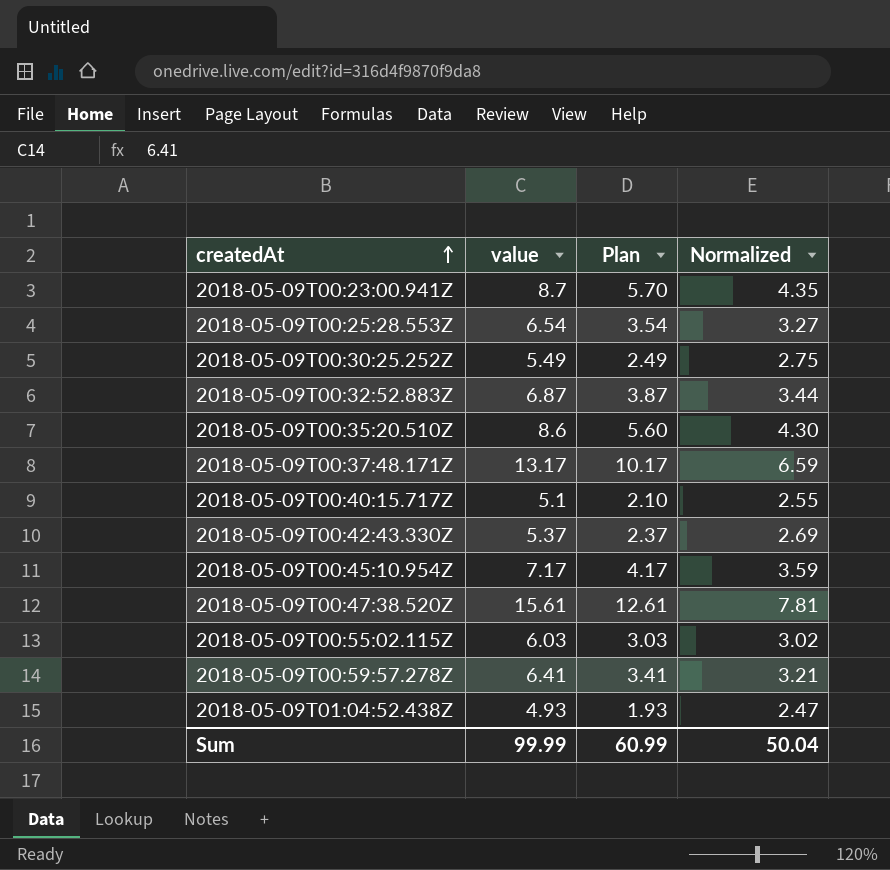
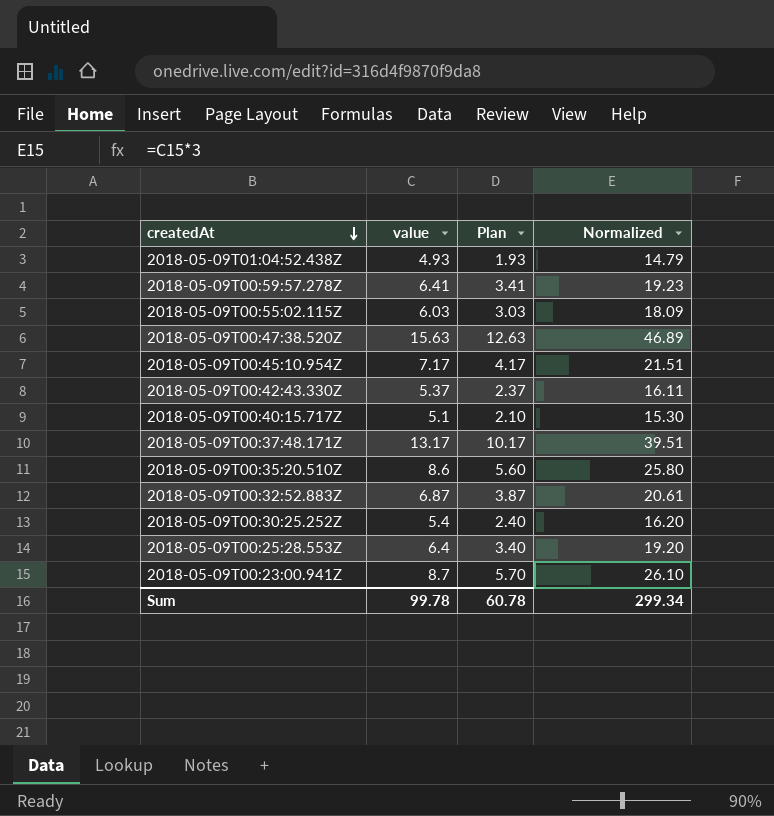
row order: createdAt ascending -> createdAt descending
column Normalized | formula: [value] * 0.5 -> [value] * 3
2018-05-09T00:47:38.520Z | value: 15.61 -> 15.63
2018-05-09T00:47:38.520Z | Plan: 12.61 -> 12.63
2018-05-09T00:30:25.252Z | value: 5.49 -> 5.4
2018-05-09T00:30:25.252Z | Plan: 2.49 -> 2.40
2018-05-09T00:25:28.553Z | value: 6.54 -> 6.4
2018-05-09T00:25:28.553Z | Plan: 3.54 -> 3.40
Sum | value: 99.99 -> 99.78
Sum | Plan: 60.99 -> 60.78
Sum | Normalized: 50.04 -> 299.34

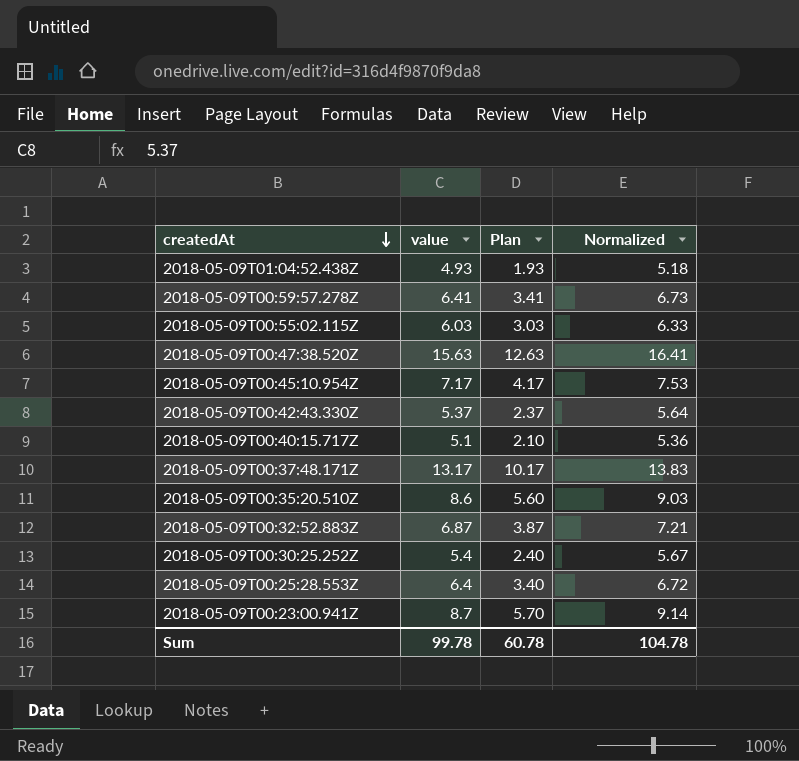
column Normalized | formula: [value] * 3 -> [value] * 1.05
Sum | Normalized: 299.34 -> 104.78

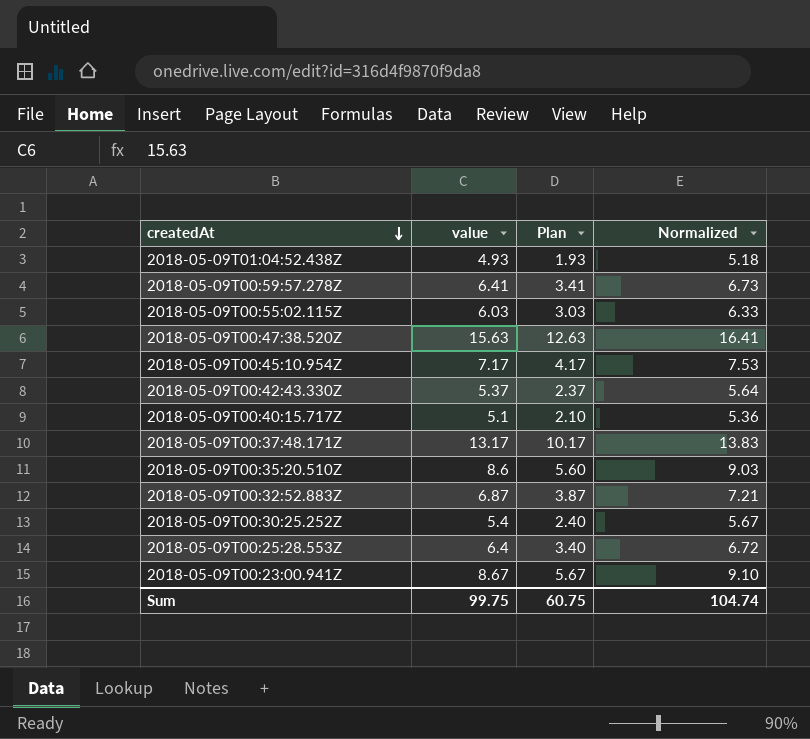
2018-05-09T00:23:00.941Z | value: 8.7 -> 8.67
2018-05-09T00:23:00.941Z | Plan: 5.70 -> 5.67
2018-05-09T00:23:00.941Z | Normalized: 9.14 -> 9.10
Sum | value: 99.78 -> 99.75
Sum | Plan: 60.78 -> 60.75
Sum | Normalized: 104.78 -> 104.74

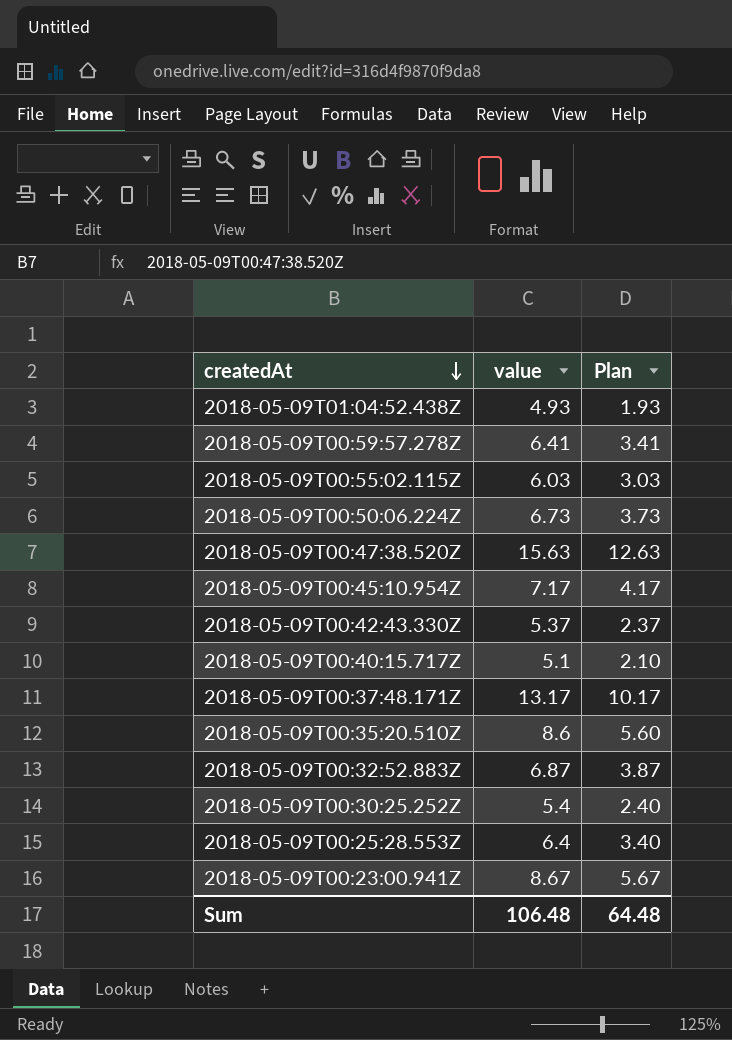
column Normalized | formula: [value] * 1.05 -> none
row 2018-05-09T00:50:06.224Z: none -> 6.73 | 3.73
Sum | value: 99.75 -> 106.48
Sum | Plan: 60.75 -> 64.48

